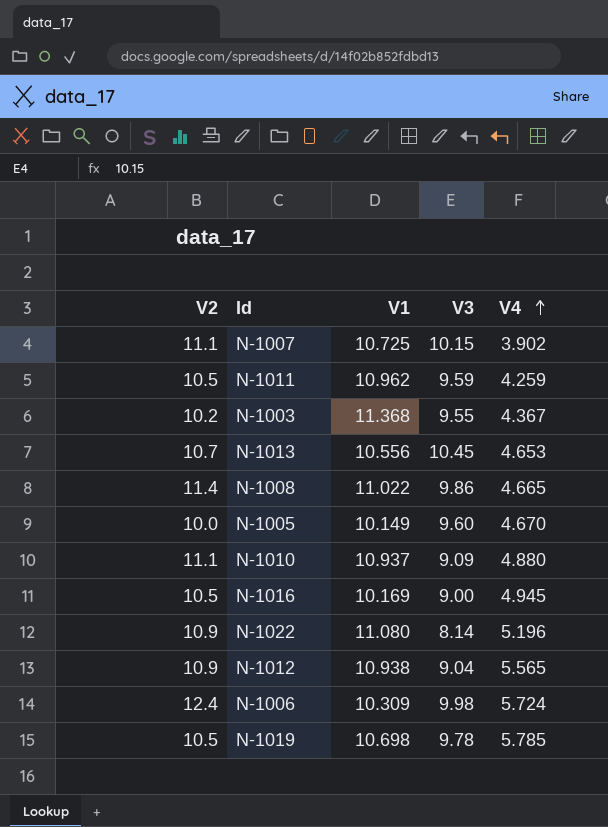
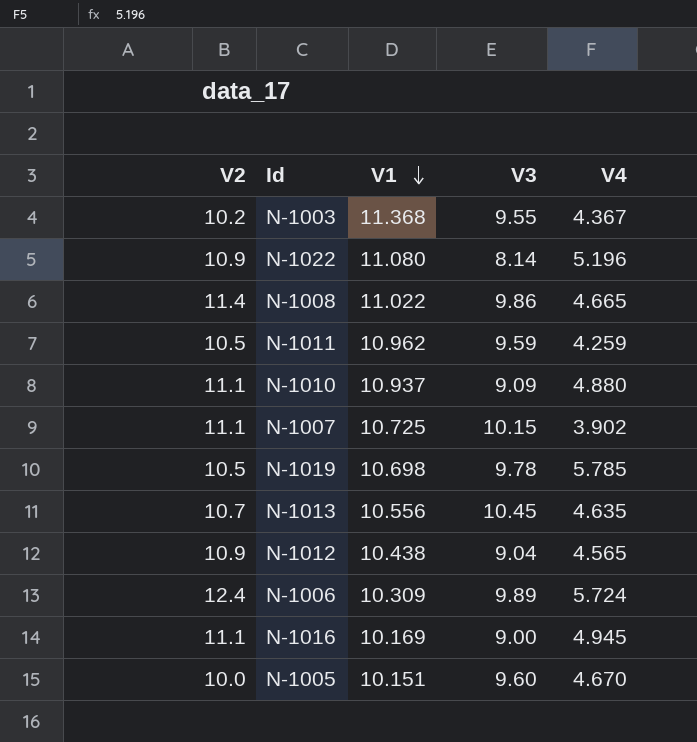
row order: V4 ascending -> V1 descending
N-1013 | V4: 4.653 -> 4.635
N-1012 | V1: 10.938 -> 10.438
N-1012 | V4: 5.565 -> 4.565
N-1006 | V3: 9.98 -> 9.89
N-1016 | V2: 10.5 -> 11.1
N-1005 | V1: 10.149 -> 10.151

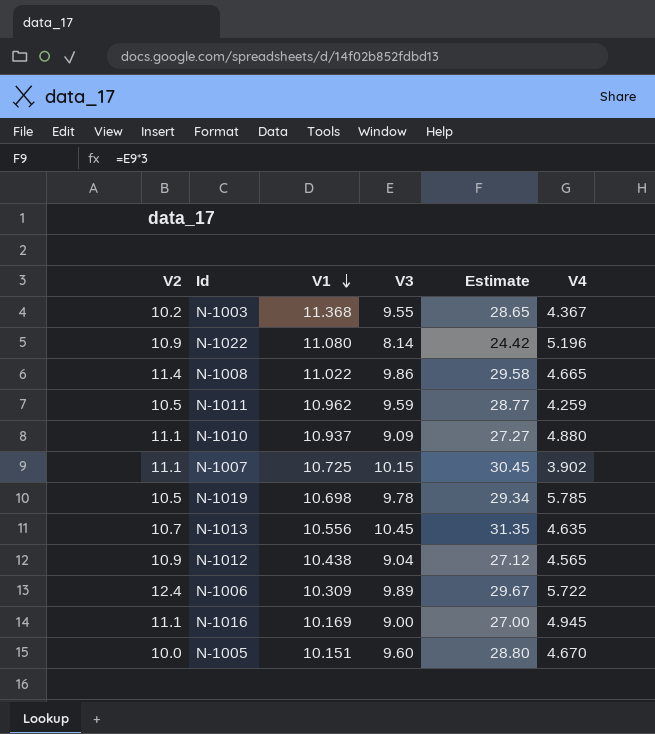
column Estimate | formula: none -> [V3] * 3
N-1006 | V4: 5.724 -> 5.722

